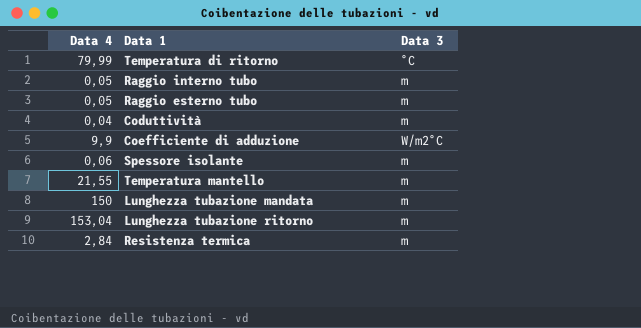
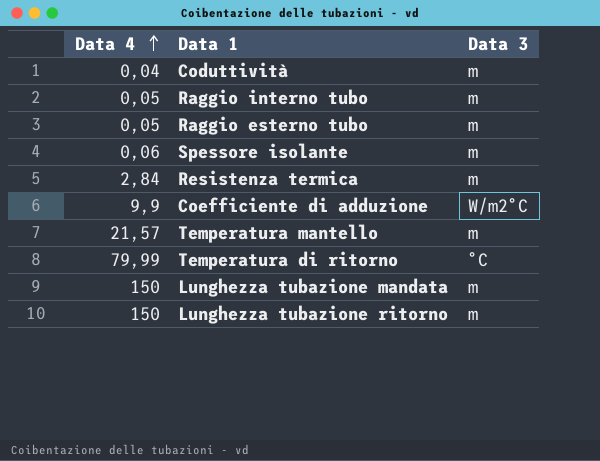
row order: none -> Data 4 ascending
Temperatura mantello | Data 4: 21,55 -> 21,57
Lunghezza tubazione ritorno | Data 4: 153,04 -> 150

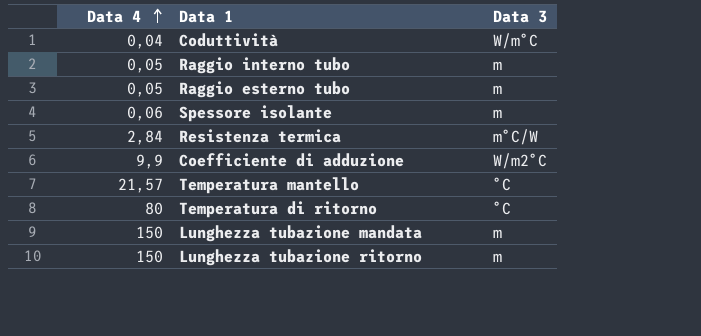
Coduttività | Data 3: m -> W/m°C
Resistenza termica | Data 3: m -> m°C/W
Temperatura mantello | Data 3: m -> °C
Temperatura di ritorno | Data 4: 79,99 -> 80

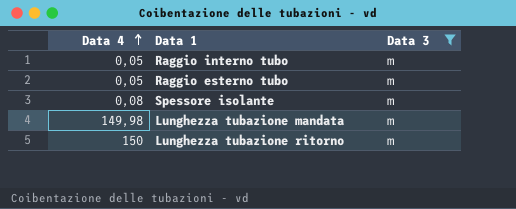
filter: none -> Data 3 = m
Spessore isolante | Data 4: 0,06 -> 0,08
Lunghezza tubazione mandata | Data 4: 150 -> 149,98

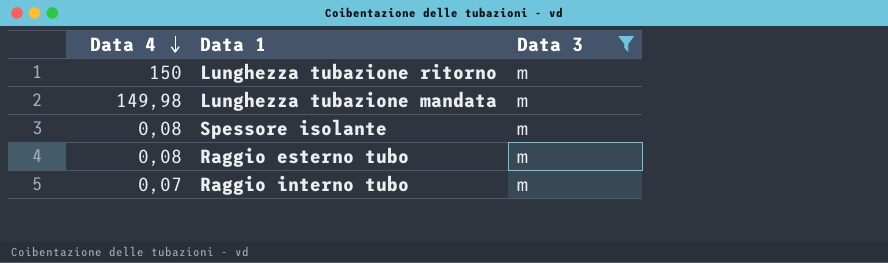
row order: Data 4 ascending -> Data 4 descending
Raggio esterno tubo | Data 4: 0,05 -> 0,08
Raggio interno tubo | Data 4: 0,05 -> 0,07

